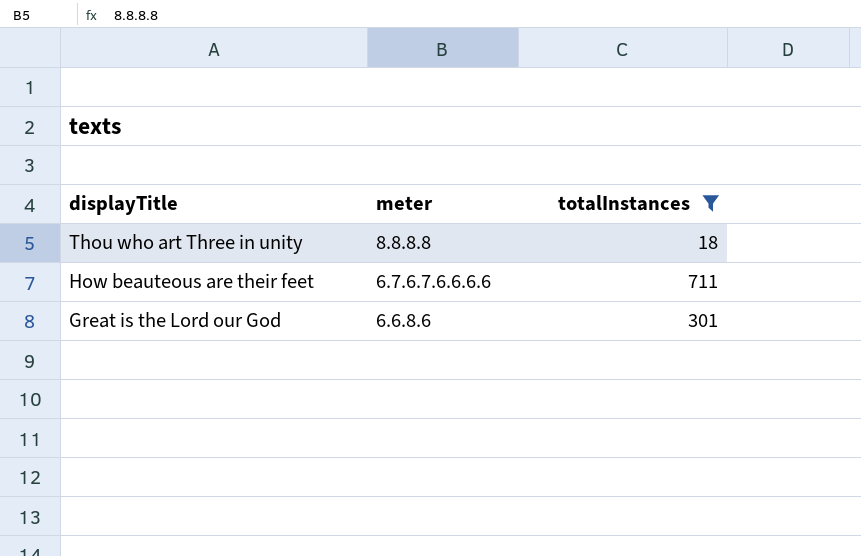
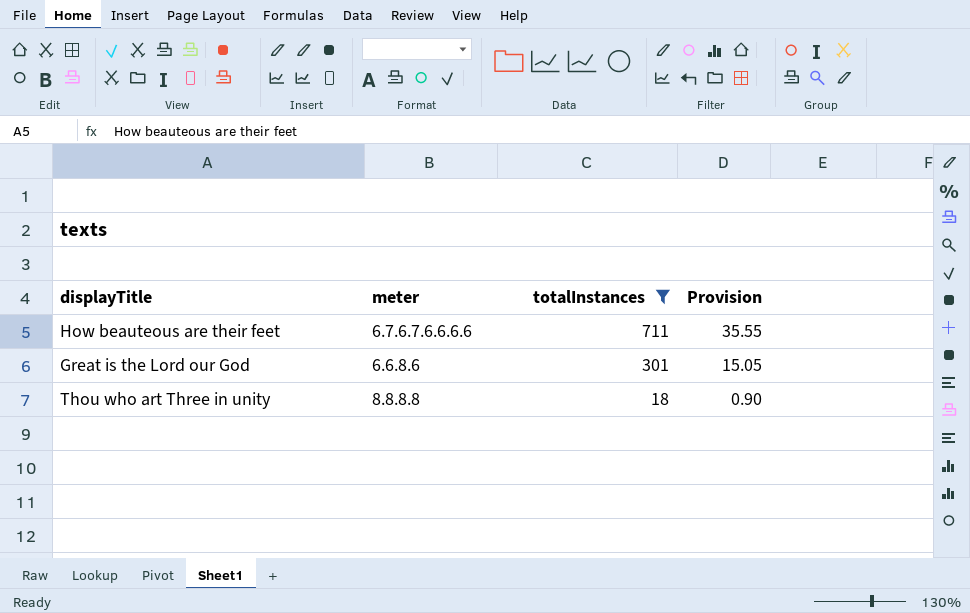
row order: displayTitle descending -> totalInstances descending
column Provision | formula: none -> [totalInstances] * 0.05

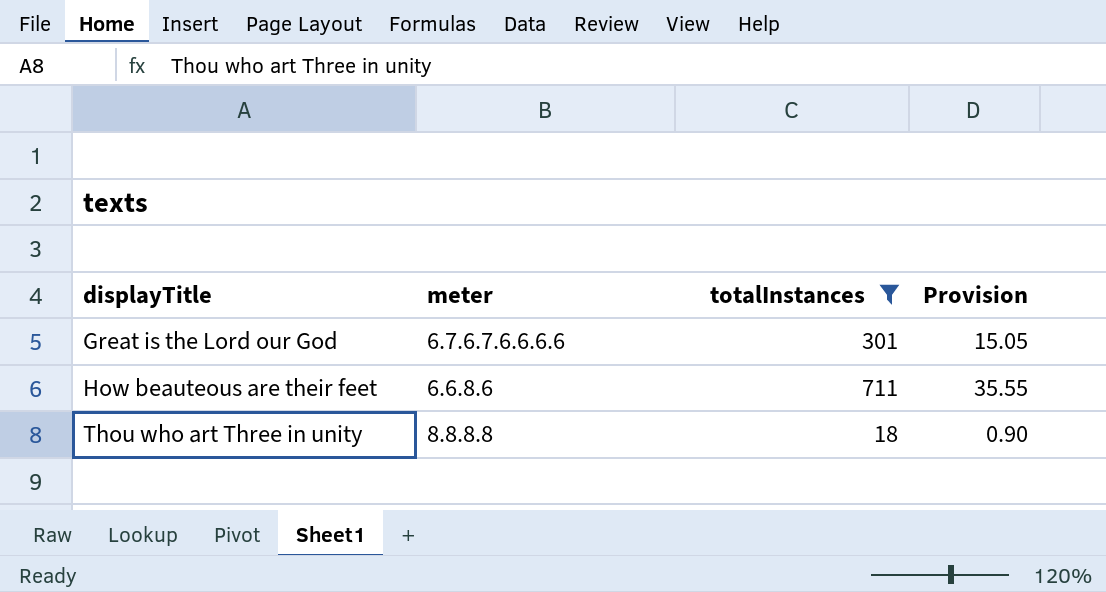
row order: totalInstances descending -> displayTitle ascending
Great is the Lord our God | meter: 6.6.8.6 -> 6.7.6.7.6.6.6.6
How beauteous are their feet | meter: 6.7.6.7.6.6.6.6 -> 6.6.8.6

